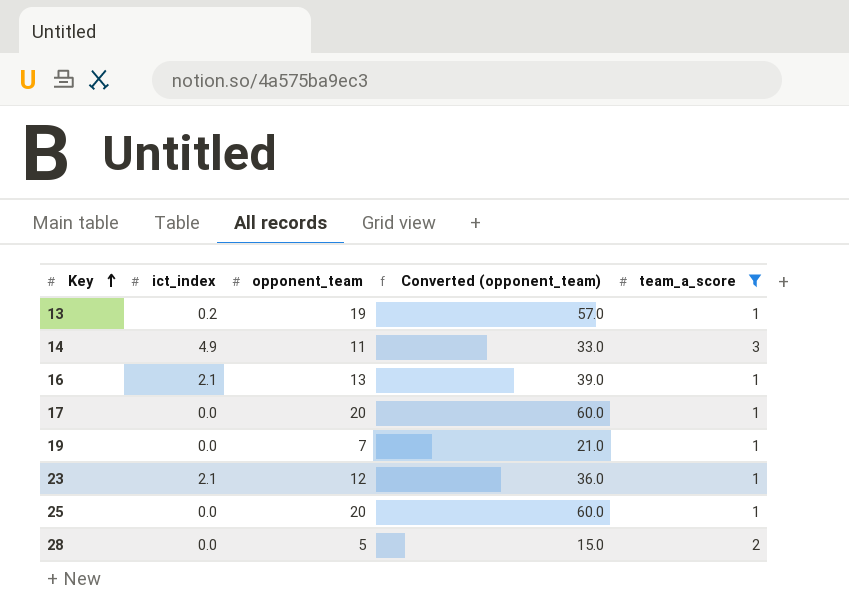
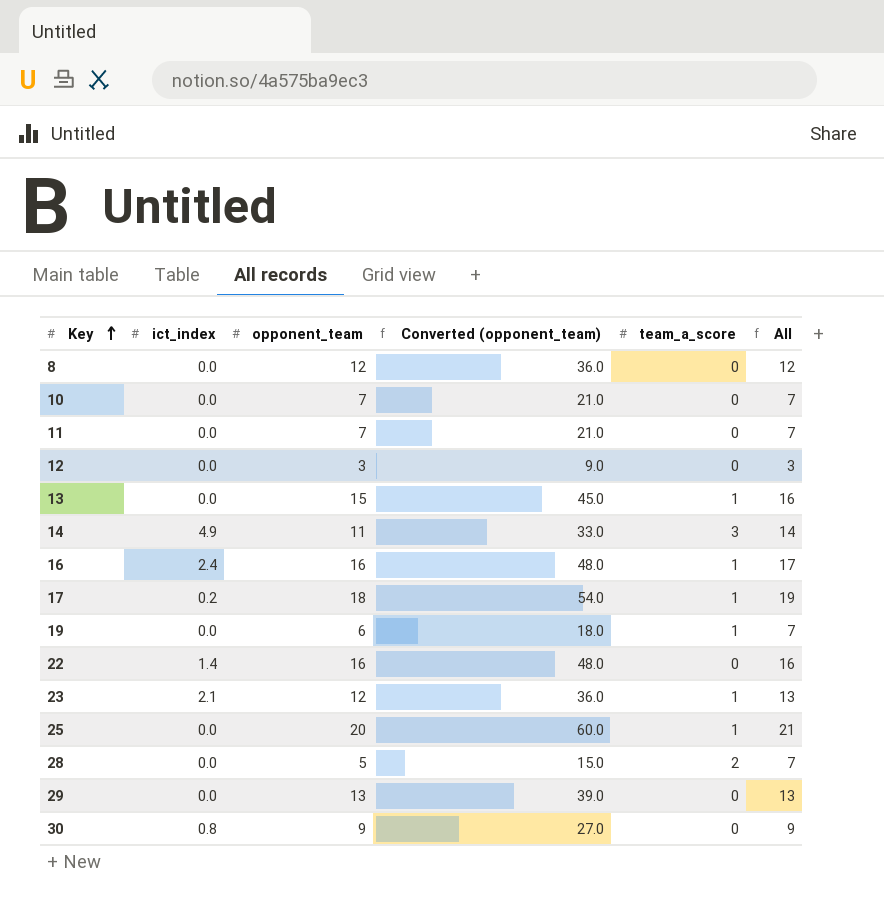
filter: team_a_score != 0 -> none
column All | formula: none -> [opponent_team] + [team_a_score]
13 | ict_index: 0.2 -> 0.0
13 | opponent_team: 19 -> 15
13 | Converted (opponent_team): 57.0 -> 45.0
16 | ict_index: 2.1 -> 2.4
16 | opponent_team: 13 -> 16
16 | Converted (opponent_team): 39.0 -> 48.0
17 | ict_index: 0.0 -> 0.2
17 | opponent_team: 20 -> 18
17 | Converted (opponent_team): 60.0 -> 54.0
19 | opponent_team: 7 -> 6
19 | Converted (opponent_team): 21.0 -> 18.0

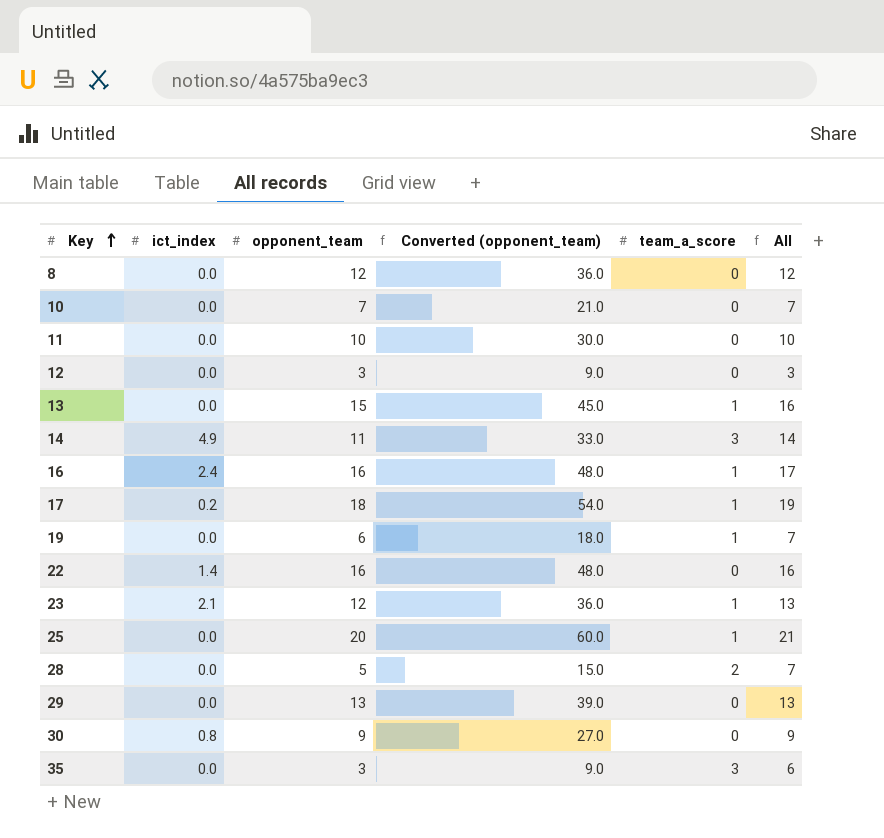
11 | opponent_team: 7 -> 10
11 | Converted (opponent_team): 21.0 -> 30.0
11 | All: 7 -> 10
row 35: none -> 0.0 | 3 | 9.0 | 3 | 6

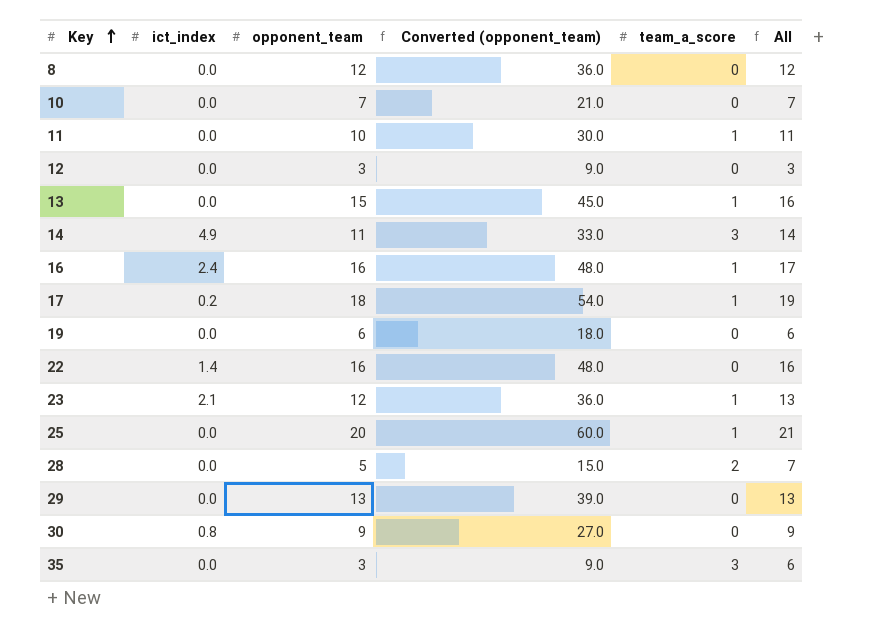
11 | team_a_score: 0 -> 1
11 | All: 10 -> 11
19 | team_a_score: 1 -> 0
19 | All: 7 -> 6

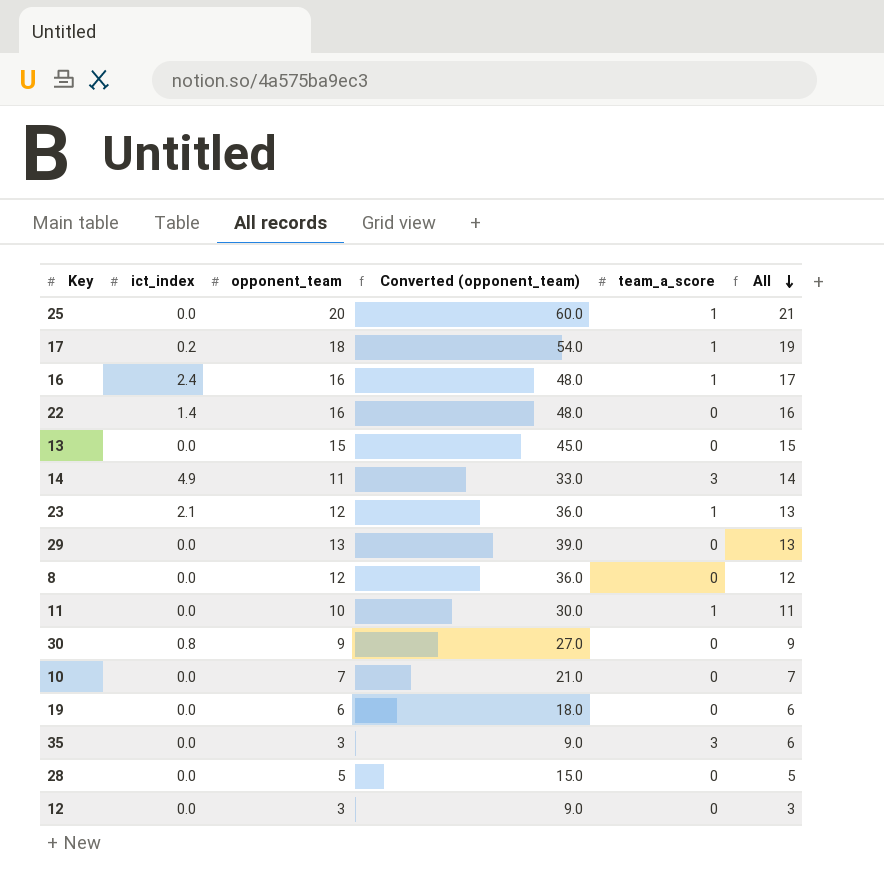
row order: Key ascending -> All descending
13 | team_a_score: 1 -> 0
13 | All: 16 -> 15
28 | team_a_score: 2 -> 0
28 | All: 7 -> 5

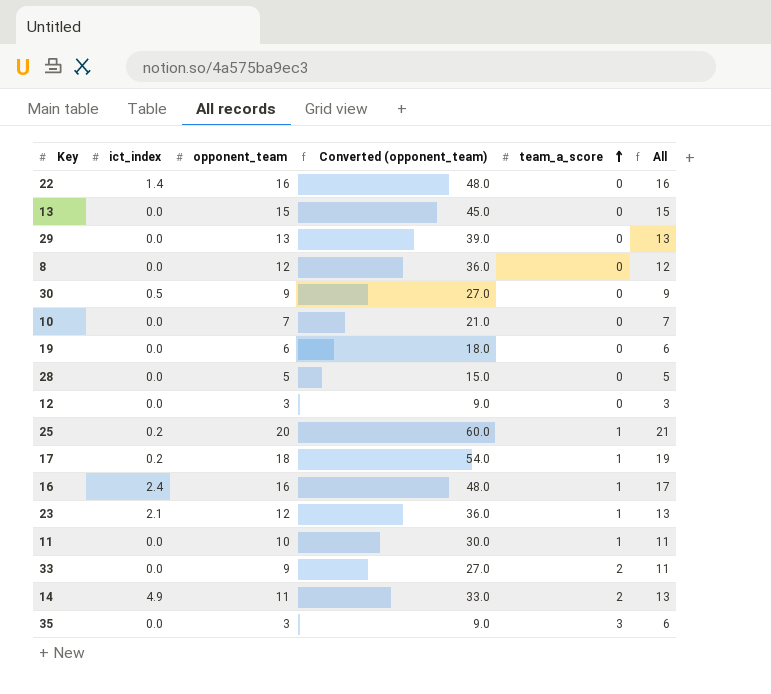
row order: All descending -> team_a_score ascending
30 | ict_index: 0.8 -> 0.5
25 | ict_index: 0.0 -> 0.2
row 33: none -> 0.0 | 9 | 27.0 | 2 | 11
14 | team_a_score: 3 -> 2
14 | All: 14 -> 13

